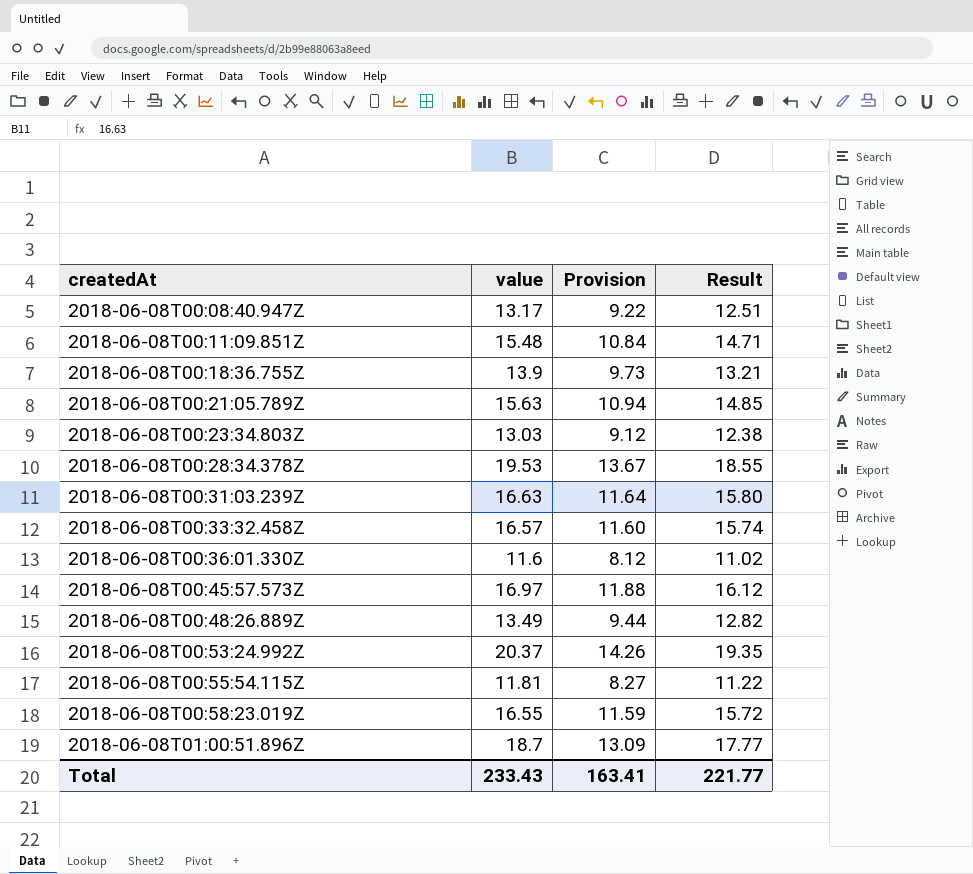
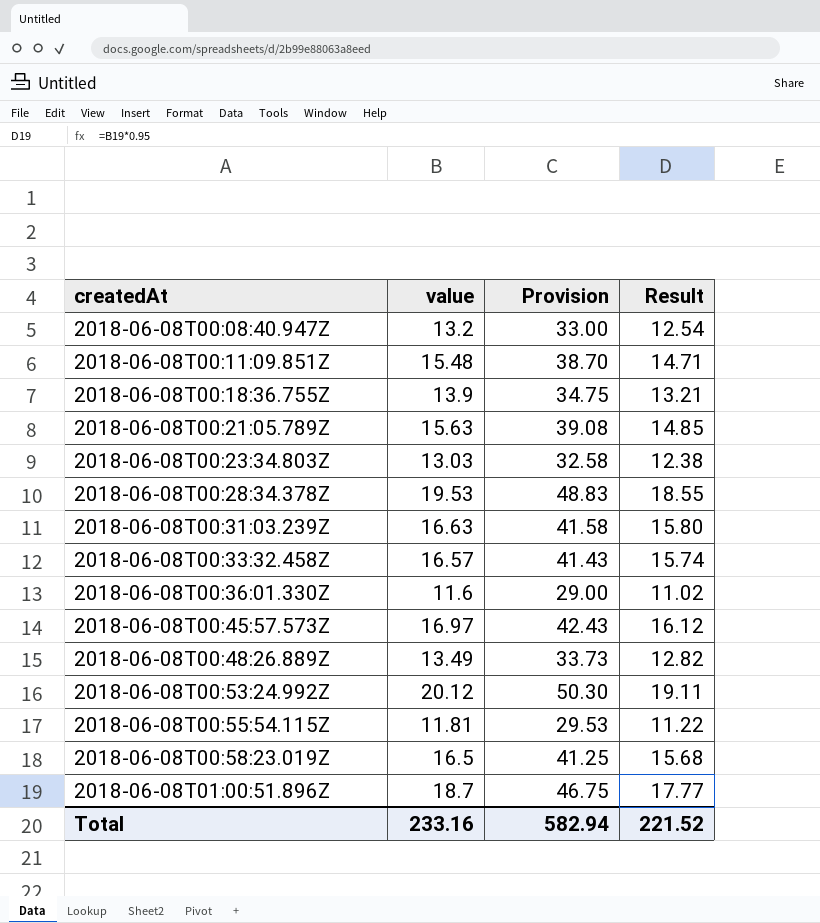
column Provision | formula: [value] * 0.7 -> [value] * 2.5
2018-06-08T00:08:40.947Z | value: 13.17 -> 13.2
2018-06-08T00:08:40.947Z | Result: 12.51 -> 12.54
2018-06-08T00:53:24.992Z | value: 20.37 -> 20.12
2018-06-08T00:53:24.992Z | Result: 19.35 -> 19.11
2018-06-08T00:58:23.019Z | value: 16.55 -> 16.5
2018-06-08T00:58:23.019Z | Result: 15.72 -> 15.68
Total | value: 233.43 -> 233.16
Total | Provision: 163.41 -> 582.94
Total | Result: 221.77 -> 221.52

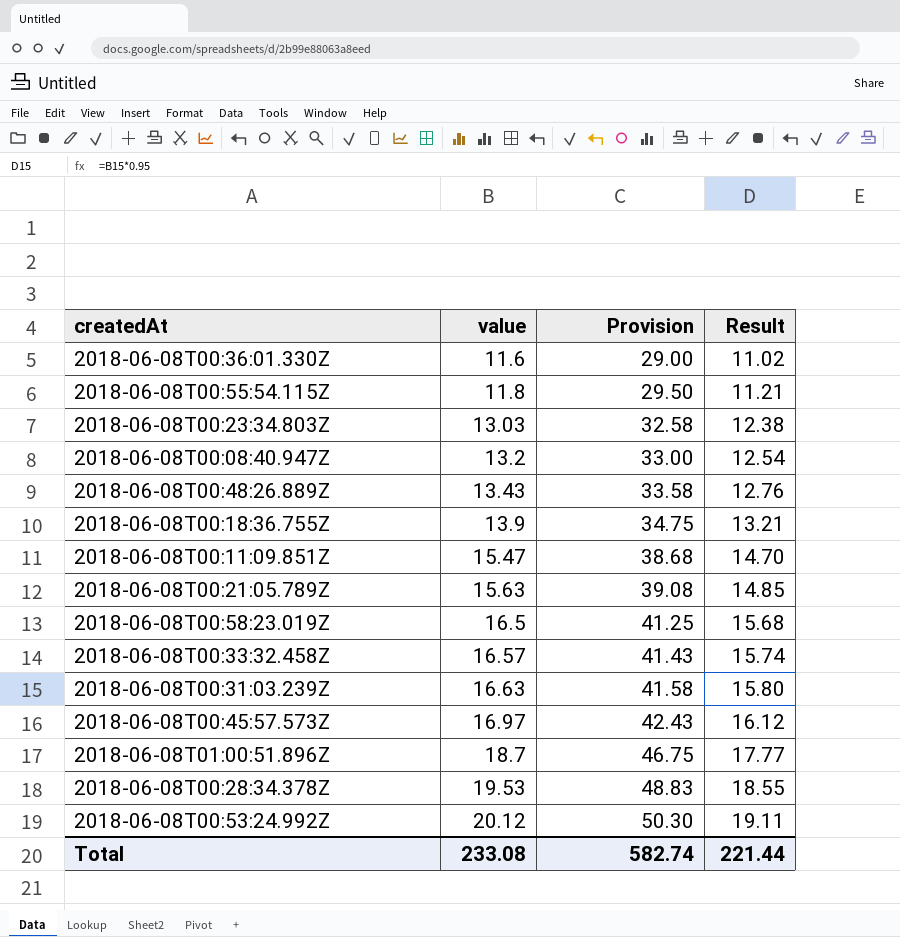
row order: createdAt ascending -> value ascending
2018-06-08T00:55:54.115Z | value: 11.81 -> 11.8
2018-06-08T00:55:54.115Z | Provision: 29.53 -> 29.50
2018-06-08T00:55:54.115Z | Result: 11.22 -> 11.21
2018-06-08T00:48:26.889Z | value: 13.49 -> 13.43
2018-06-08T00:48:26.889Z | Provision: 33.73 -> 33.58
2018-06-08T00:48:26.889Z | Result: 12.82 -> 12.76
2018-06-08T00:11:09.851Z | value: 15.48 -> 15.47
2018-06-08T00:11:09.851Z | Provision: 38.70 -> 38.68
2018-06-08T00:11:09.851Z | Result: 14.71 -> 14.70
Total | value: 233.16 -> 233.08
Total | Provision: 582.94 -> 582.74
Total | Result: 221.52 -> 221.44

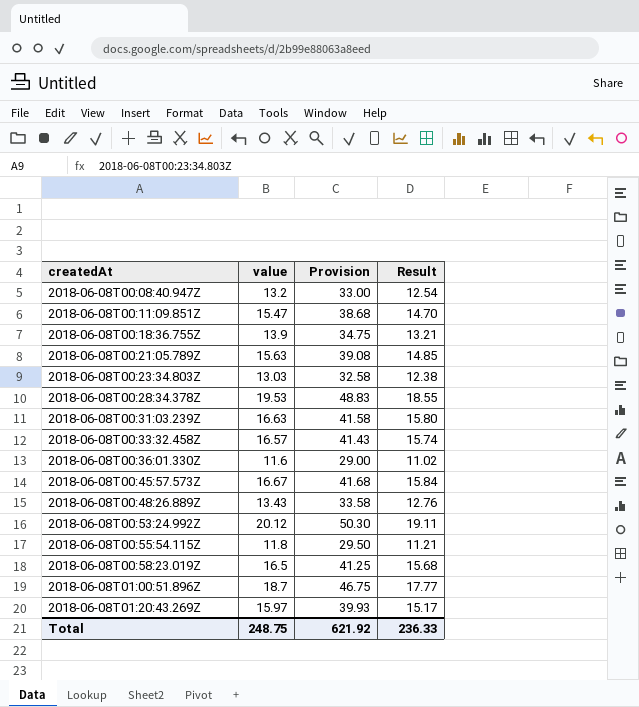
row order: value ascending -> createdAt ascending
2018-06-08T00:45:57.573Z | value: 16.97 -> 16.67
2018-06-08T00:45:57.573Z | Provision: 42.43 -> 41.68
2018-06-08T00:45:57.573Z | Result: 16.12 -> 15.84
row 2018-06-08T01:20:43.269Z: none -> 15.97 | 39.93 | 15.17
Total | value: 233.08 -> 248.75
Total | Provision: 582.74 -> 621.92
Total | Result: 221.44 -> 236.33

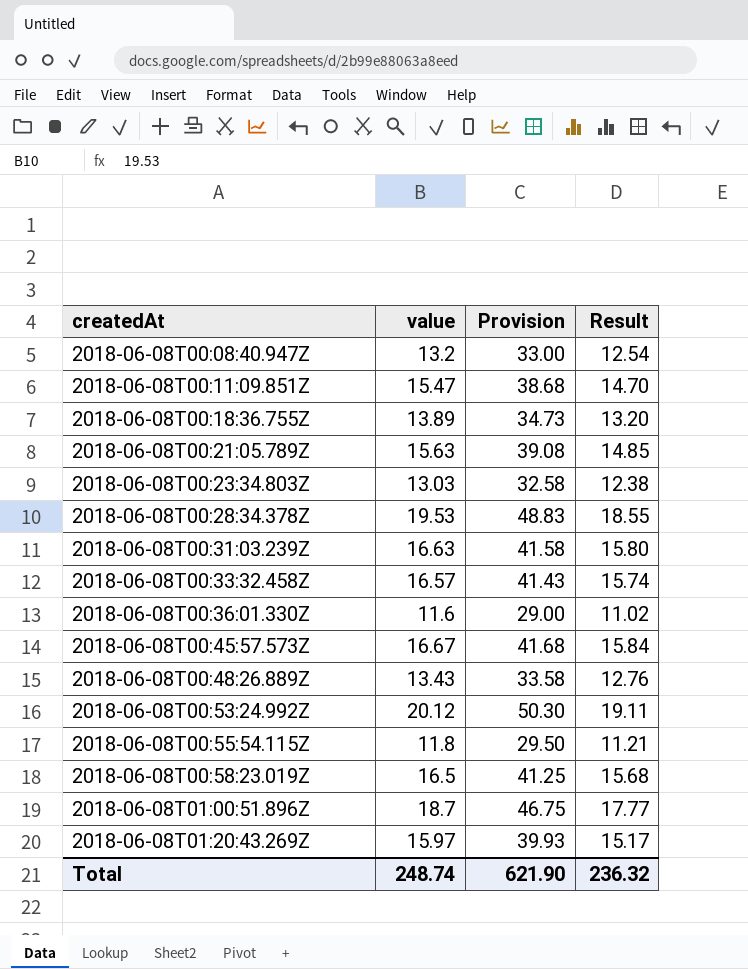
2018-06-08T00:18:36.755Z | value: 13.9 -> 13.89
2018-06-08T00:18:36.755Z | Provision: 34.75 -> 34.73
2018-06-08T00:18:36.755Z | Result: 13.21 -> 13.20
Total | value: 248.75 -> 248.74
Total | Provision: 621.92 -> 621.90
Total | Result: 236.33 -> 236.32

